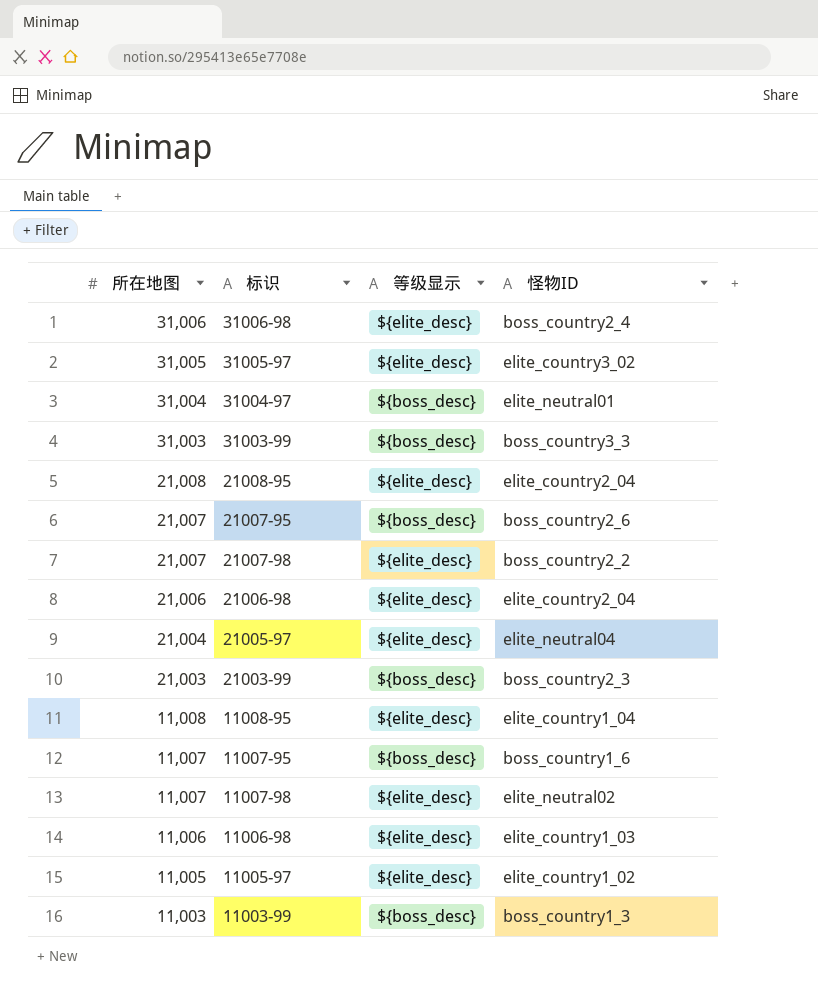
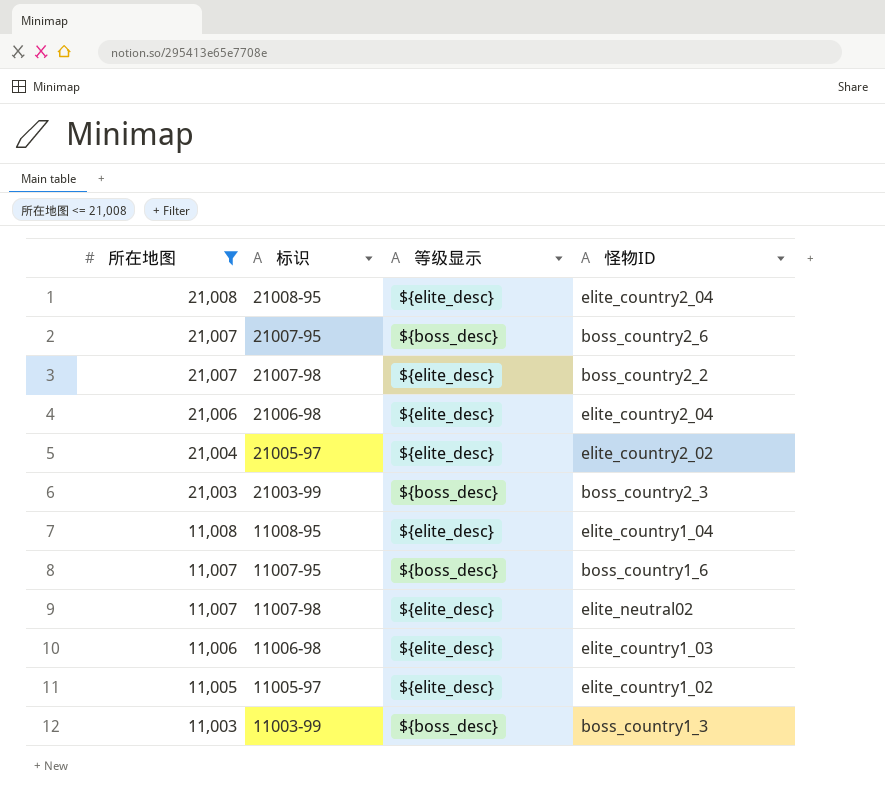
filter: none -> 所在地图 <= 21,008
21005-97 | 怪物ID: elite_neutral04 -> elite_country2_02

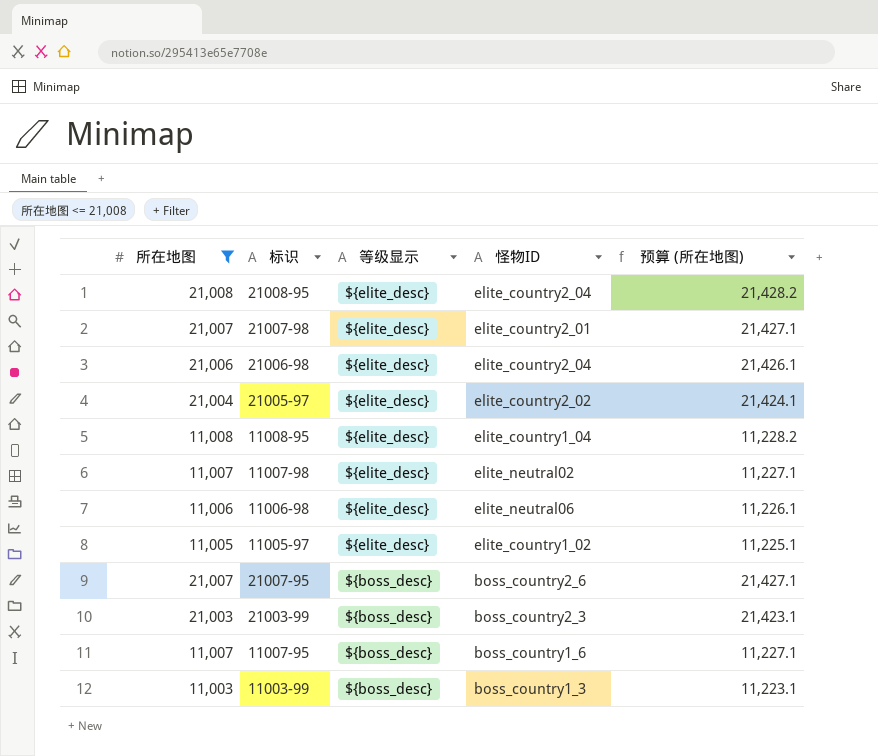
row order: 所在地图 descending -> 等级显示 descending
column 预算 (所在地图) | formula: none -> [所在地图] * 1.02
21007-98 | 怪物ID: boss_country2_2 -> elite_country2_01
11006-98 | 怪物ID: elite_country1_03 -> elite_neutral06

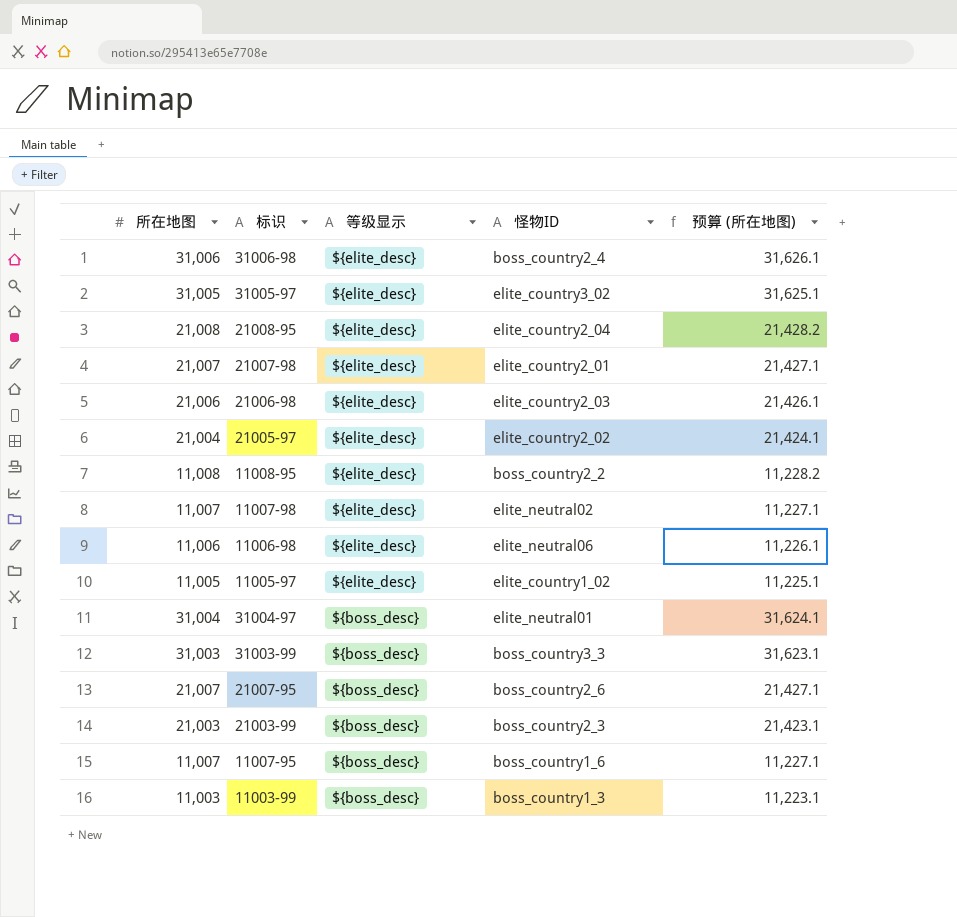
filter: 所在地图 <= 21,008 -> none
21006-98 | 怪物ID: elite_country2_04 -> elite_country2_03
11008-95 | 怪物ID: elite_country1_04 -> boss_country2_2

